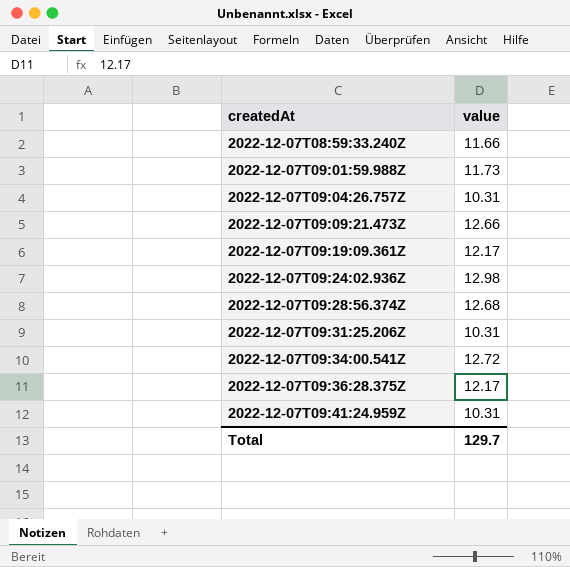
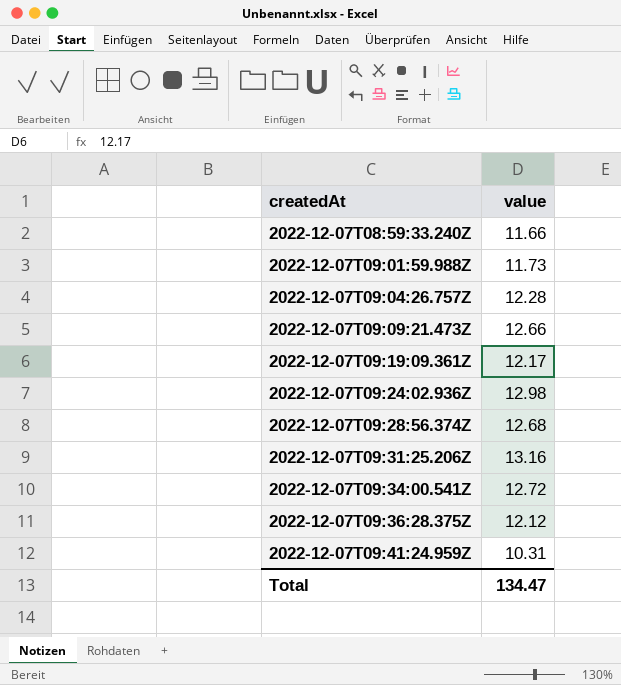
2022-12-07T09:04:26.757Z | value: 10.31 -> 12.28
2022-12-07T09:31:25.206Z | value: 10.31 -> 13.16
2022-12-07T09:36:28.375Z | value: 12.17 -> 12.12
Total | value: 129.7 -> 134.47

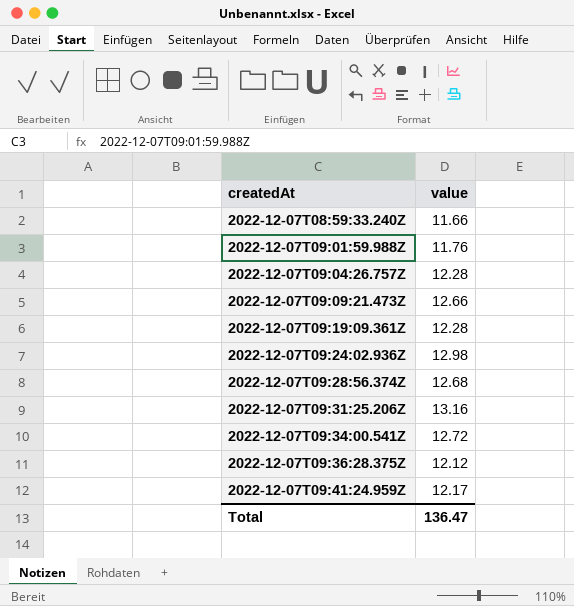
2022-12-07T09:01:59.988Z | value: 11.73 -> 11.76
2022-12-07T09:19:09.361Z | value: 12.17 -> 12.28
2022-12-07T09:41:24.959Z | value: 10.31 -> 12.17
Total | value: 134.47 -> 136.47

